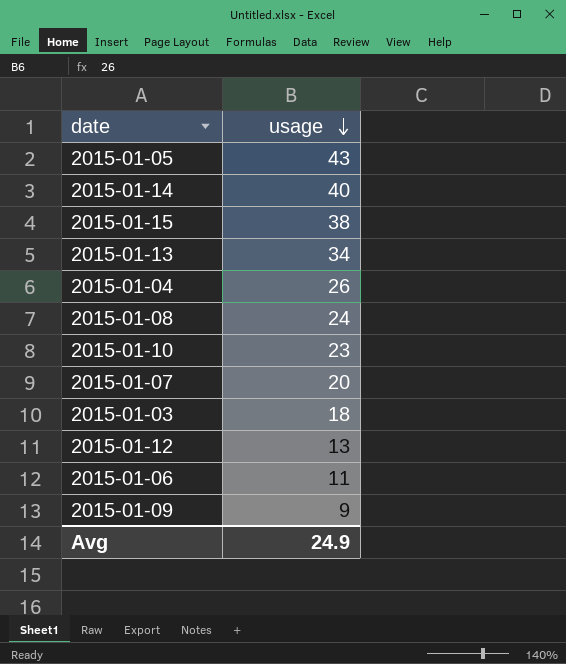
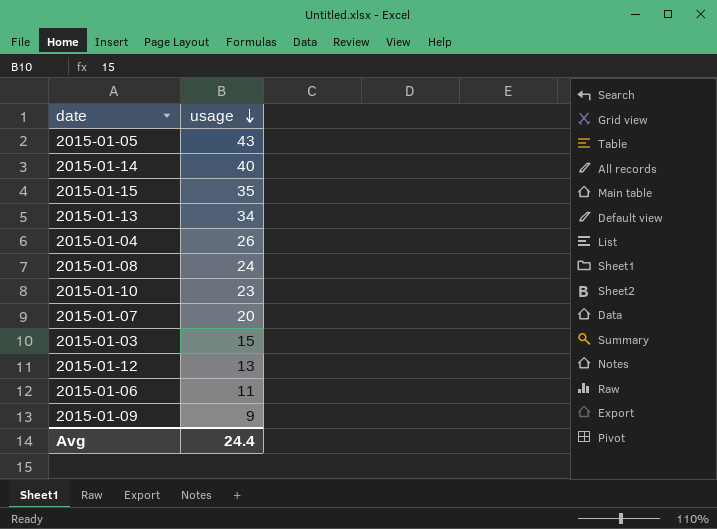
2015-01-15 | usage: 38 -> 35
2015-01-03 | usage: 18 -> 15
Avg | usage: 24.9 -> 24.4

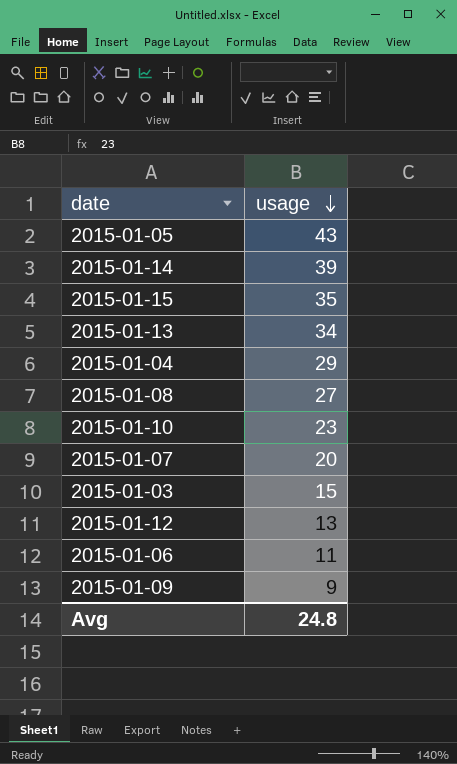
2015-01-14 | usage: 40 -> 39
2015-01-04 | usage: 26 -> 29
2015-01-08 | usage: 24 -> 27
Avg | usage: 24.4 -> 24.8

